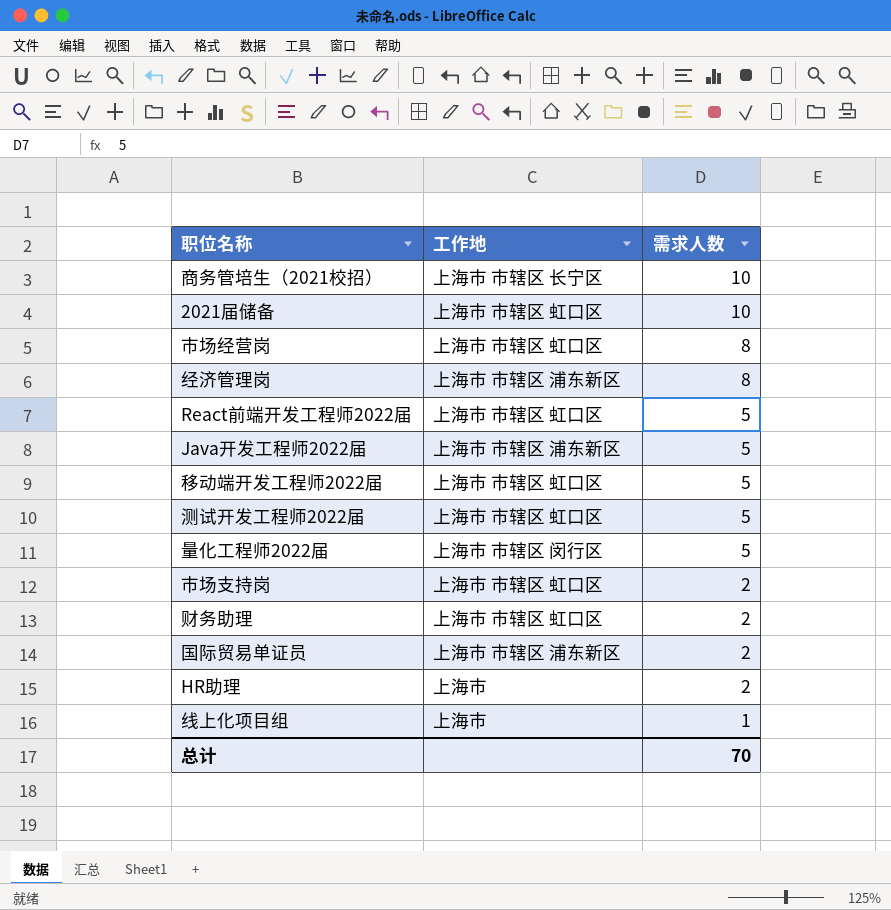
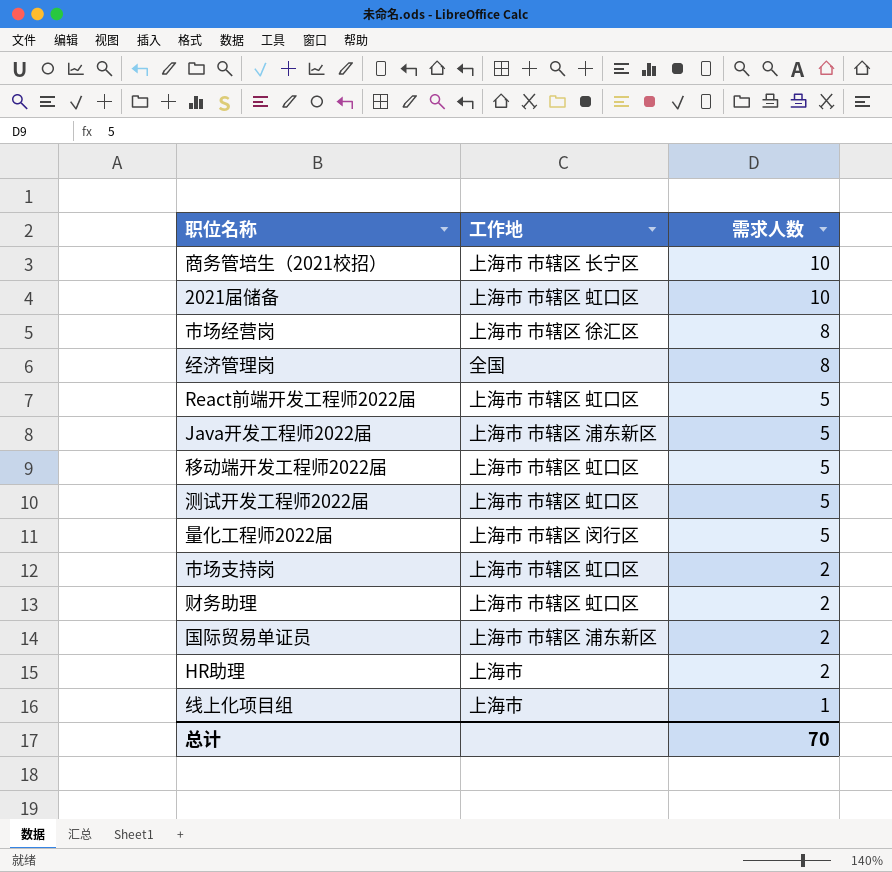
市场经营岗 | 工作地: 上海市 市辖区 虹口区 -> 上海市 市辖区 徐汇区
经济管理岗 | 工作地: 上海市 市辖区 浦东新区 -> 全国

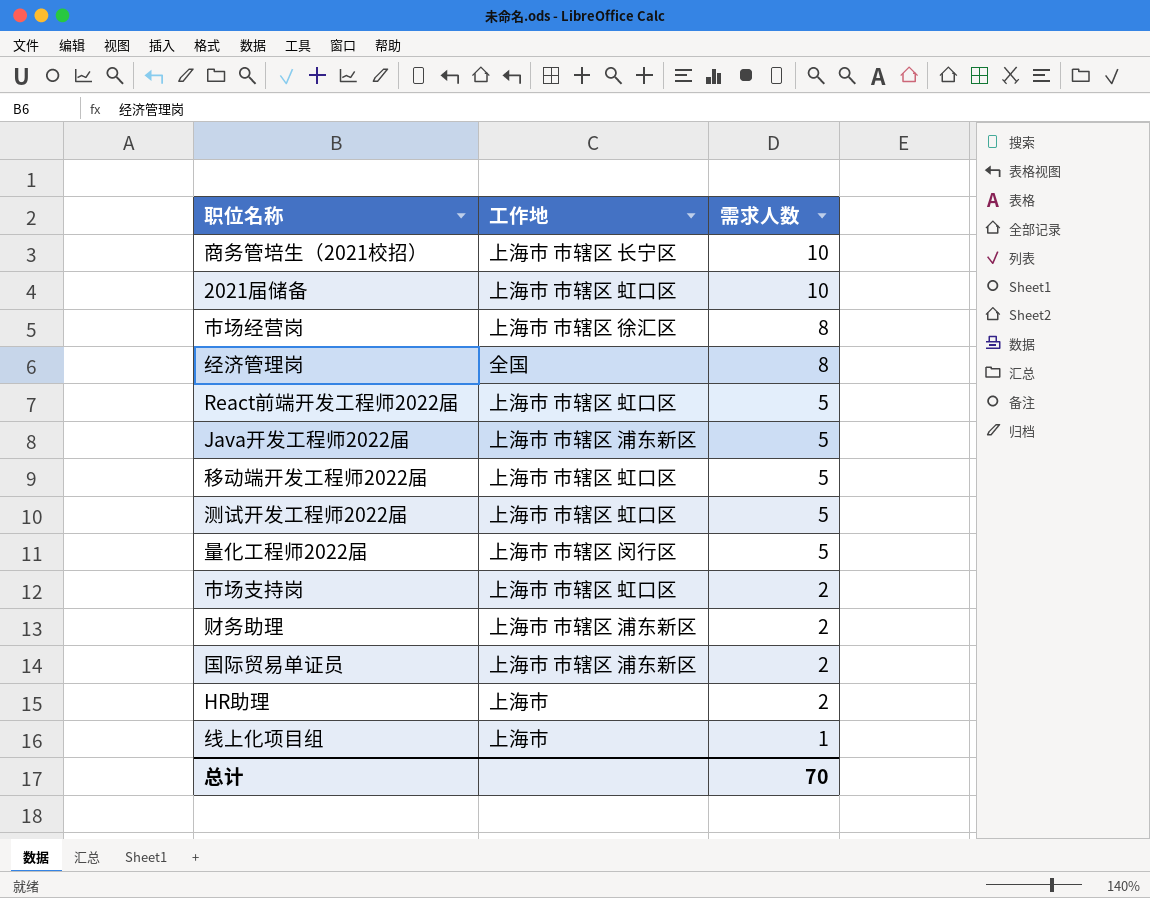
财务助理 | 工作地: 上海市 市辖区 虹口区 -> 上海市 市辖区 浦东新区

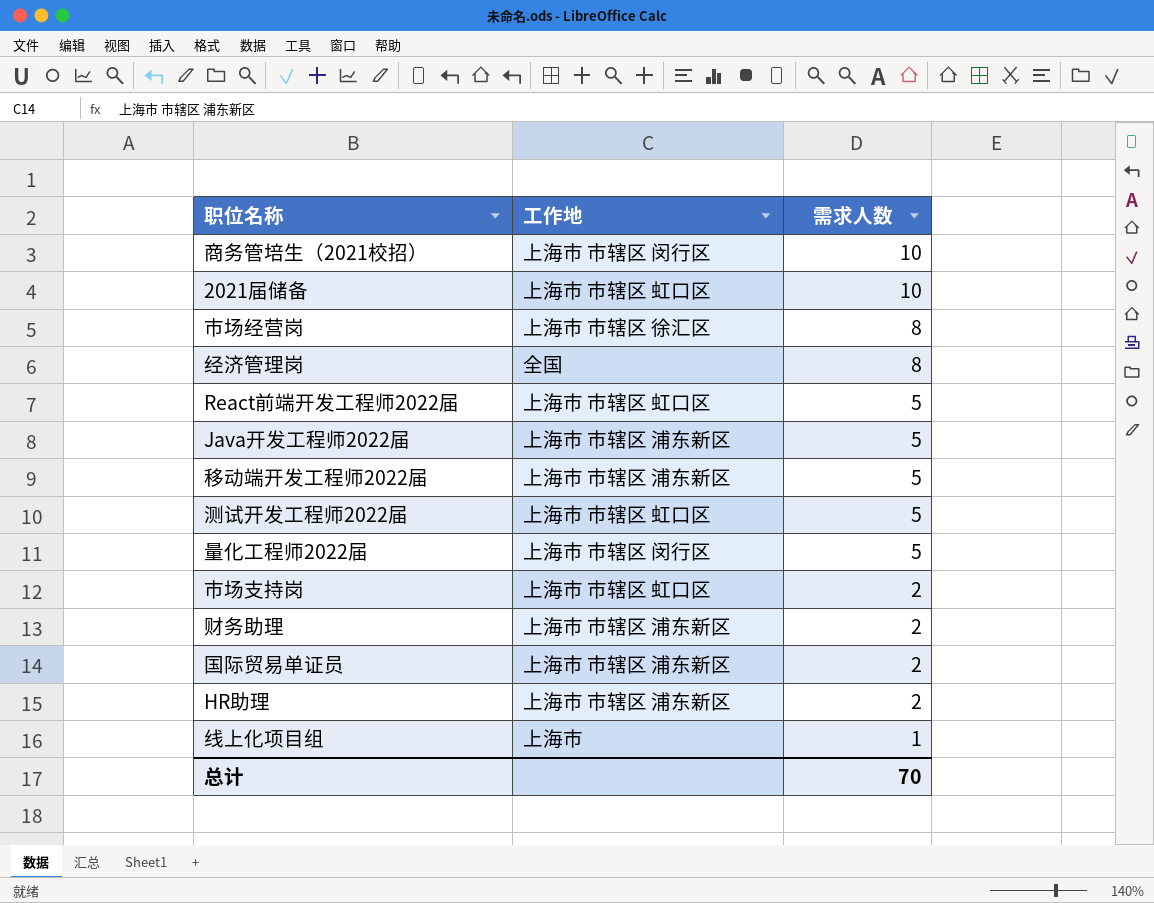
商务管培生（2021校招） | 工作地: 上海市 市辖区 长宁区 -> 上海市 市辖区 闵行区
移动端开发工程师2022届 | 工作地: 上海市 市辖区 虹口区 -> 上海市 市辖区 浦东新区
HR助理 | 工作地: 上海市 -> 上海市 市辖区 浦东新区

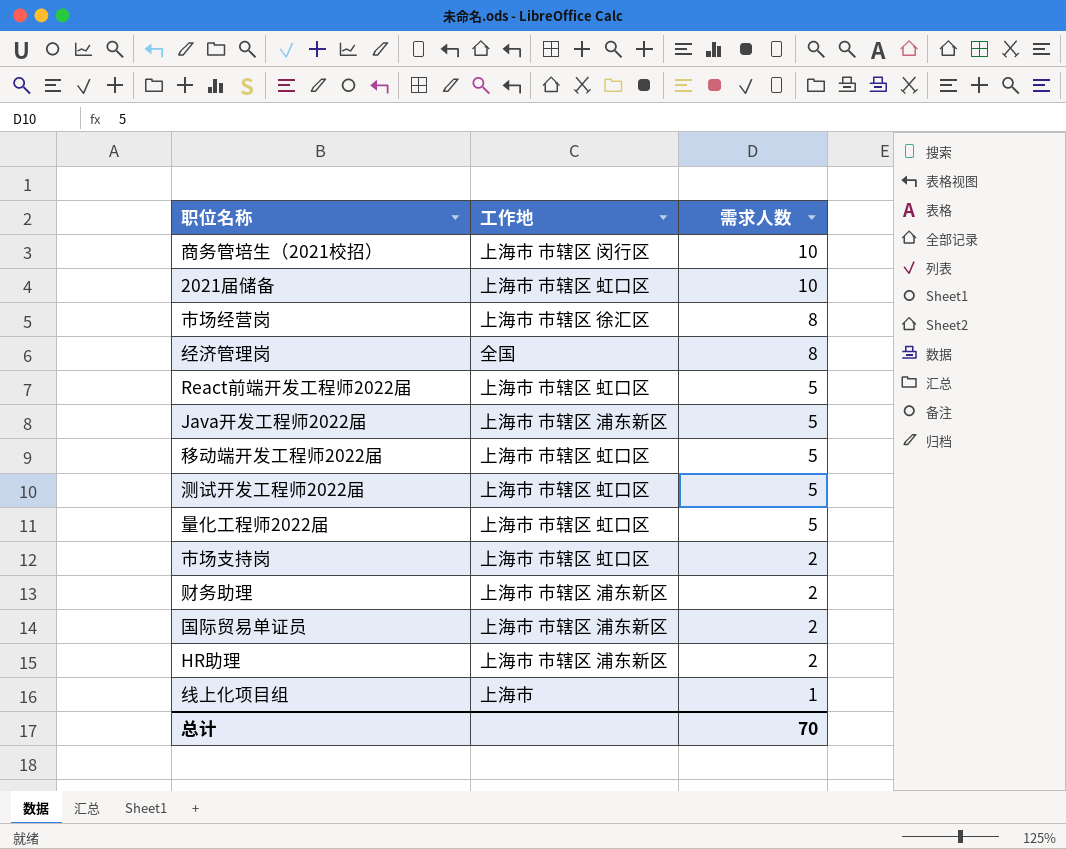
移动端开发工程师2022届 | 工作地: 上海市 市辖区 浦东新区 -> 上海市 市辖区 虹口区
量化工程师2022届 | 工作地: 上海市 市辖区 闵行区 -> 上海市 市辖区 虹口区

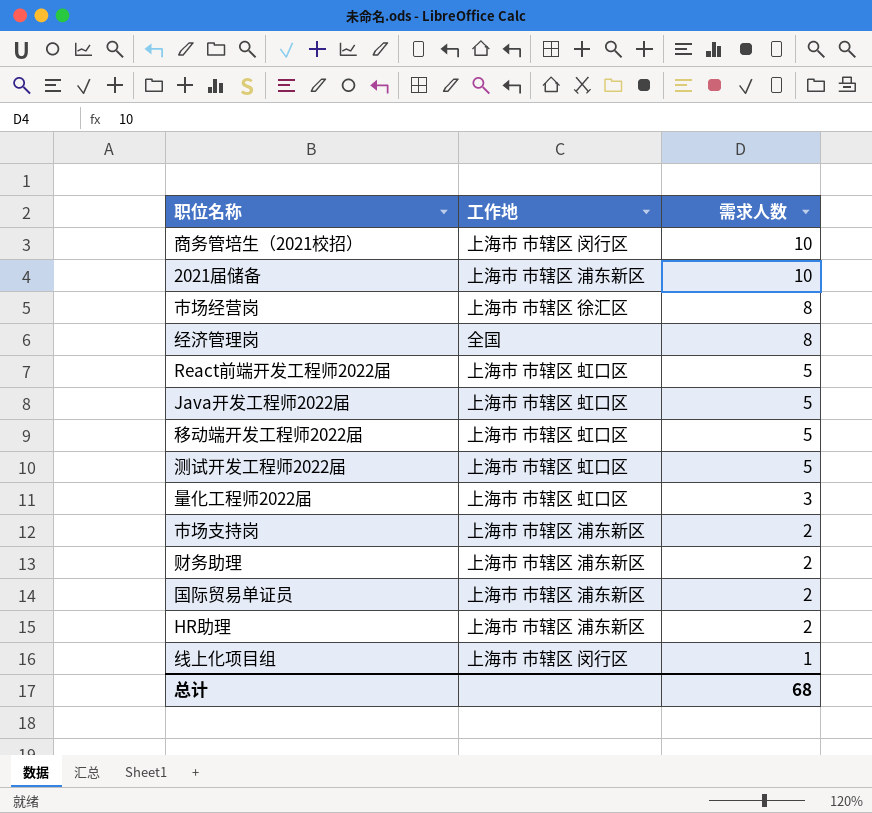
2021届储备 | 工作地: 上海市 市辖区 虹口区 -> 上海市 市辖区 浦东新区
Java开发工程师2022届 | 工作地: 上海市 市辖区 浦东新区 -> 上海市 市辖区 虹口区
量化工程师2022届 | 需求人数: 5 -> 3
市场支持岗 | 工作地: 上海市 市辖区 虹口区 -> 上海市 市辖区 浦东新区
线上化项目组 | 工作地: 上海市 -> 上海市 市辖区 闵行区
总计 | 需求人数: 70 -> 68

